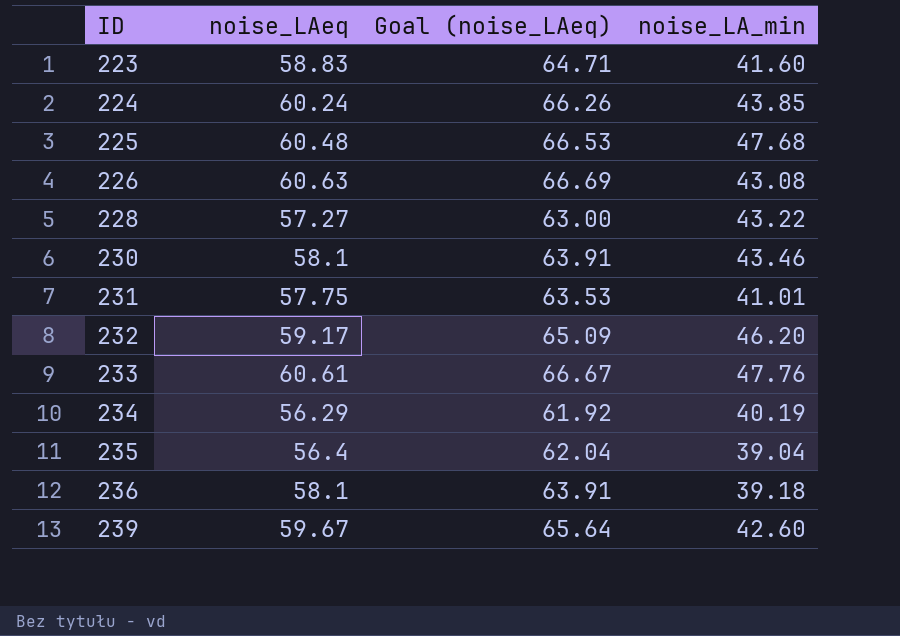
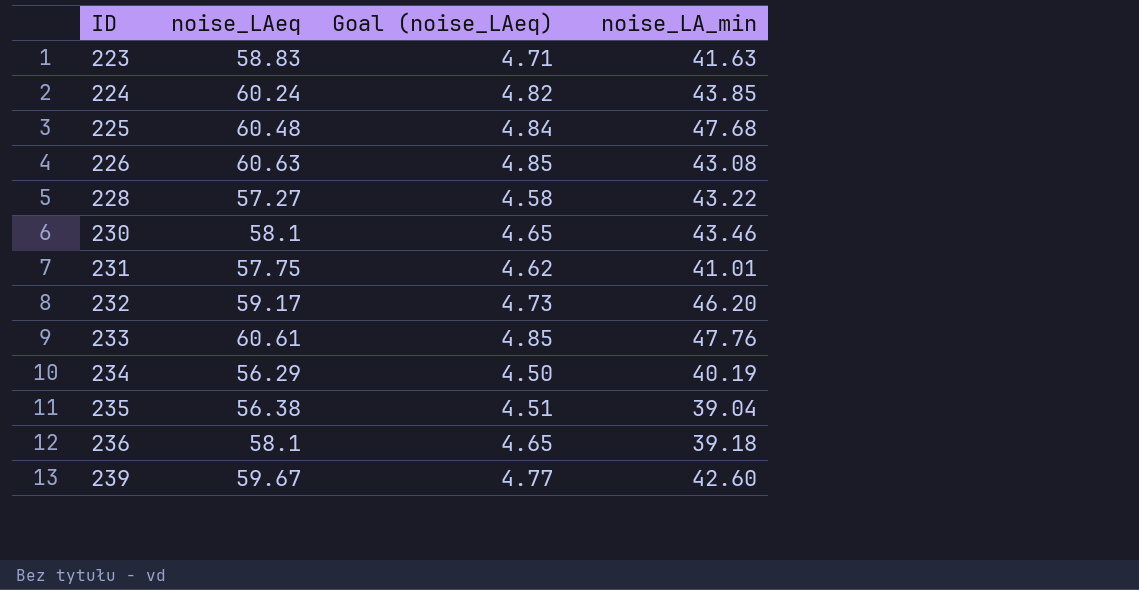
column Goal (noise_LAeq) | formula: [noise_LAeq] * 1.1 -> [noise_LAeq] * 0.08
223 | noise_LA_min: 41.60 -> 41.63
235 | noise_LAeq: 56.4 -> 56.38

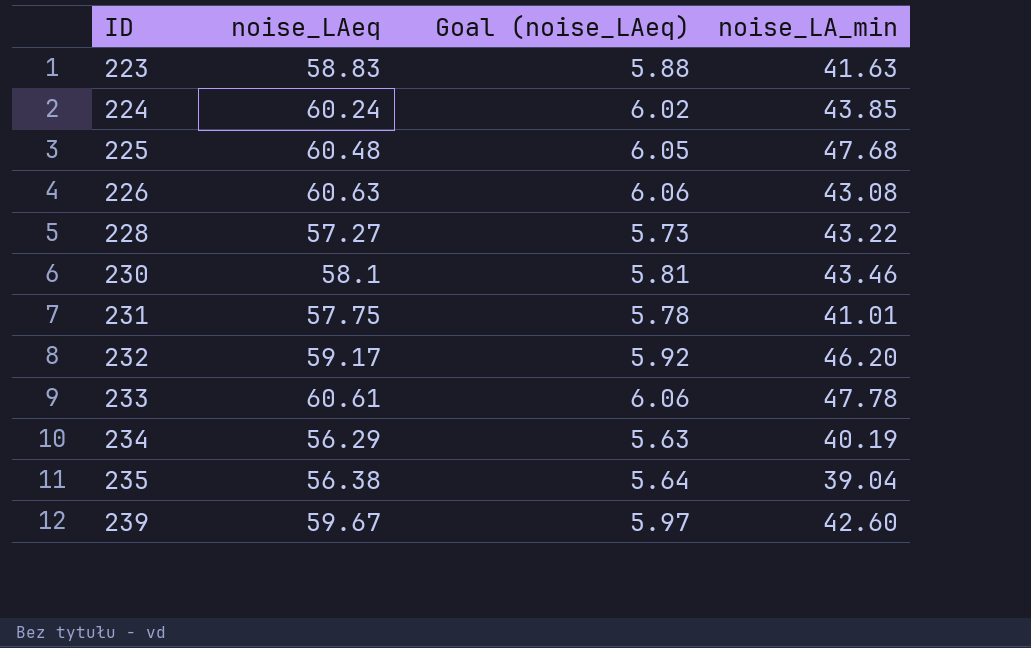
column Goal (noise_LAeq) | formula: [noise_LAeq] * 0.08 -> [noise_LAeq] * 0.1
row 236: 58.1 | 4.65 | 39.18 -> none
233 | noise_LA_min: 47.76 -> 47.78

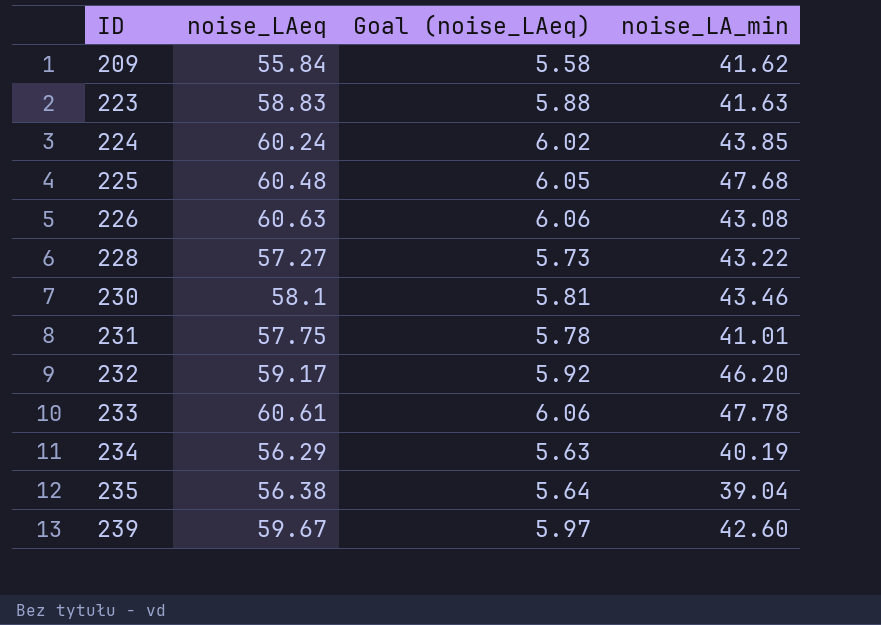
row 209: none -> 55.84 | 5.58 | 41.62

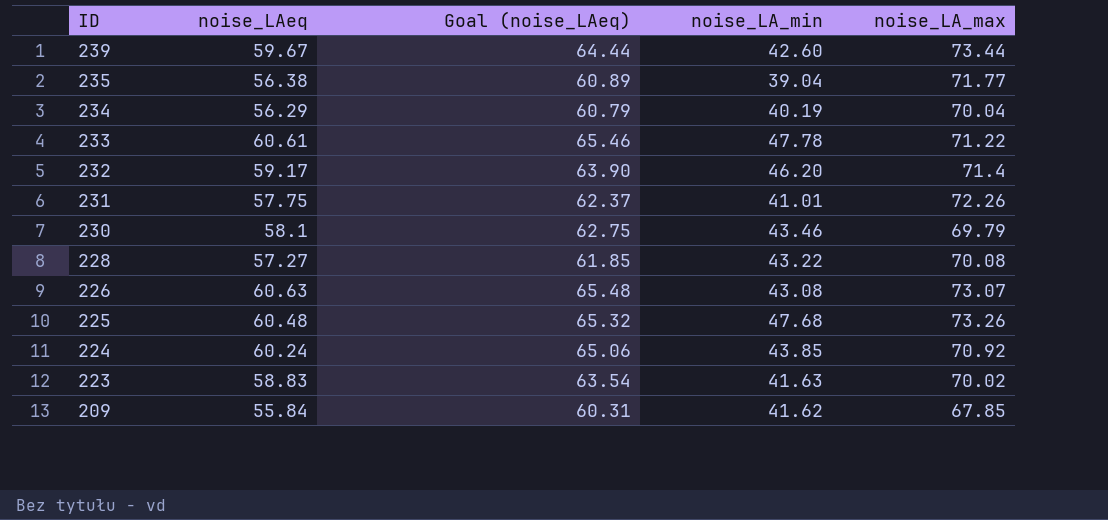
row order: ID ascending -> ID descending
column Goal (noise_LAeq) | formula: [noise_LAeq] * 0.1 -> [noise_LAeq] * 1.08
column noise_LA_max | position: none -> 5

